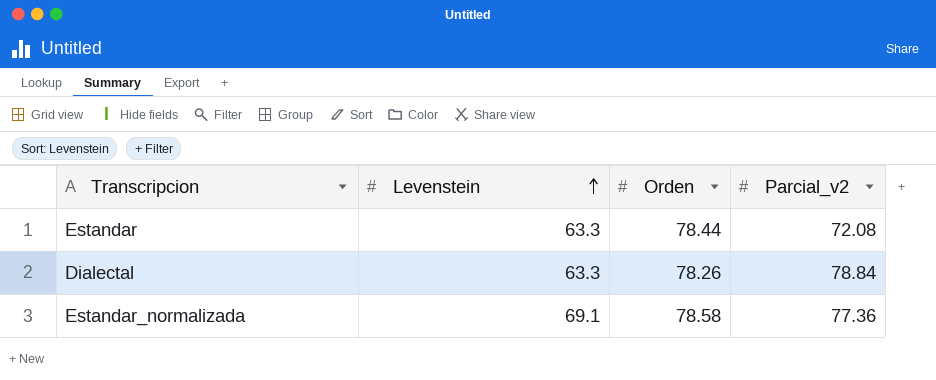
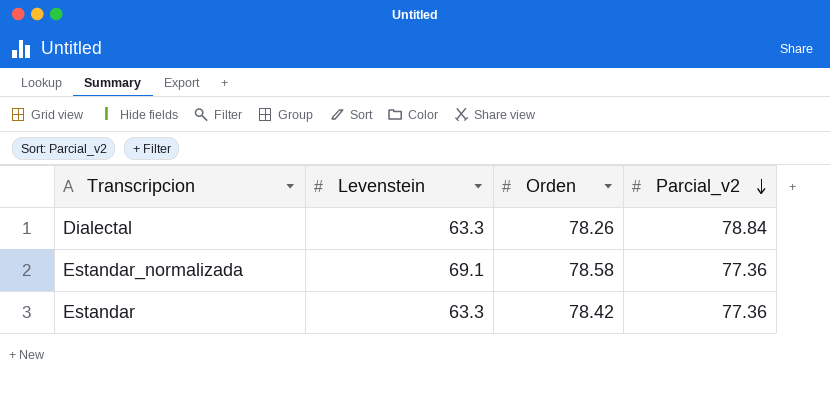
row order: Levenstein ascending -> Parcial_v2 descending
Estandar | Orden: 78.44 -> 78.42
Estandar | Parcial_v2: 72.08 -> 77.36

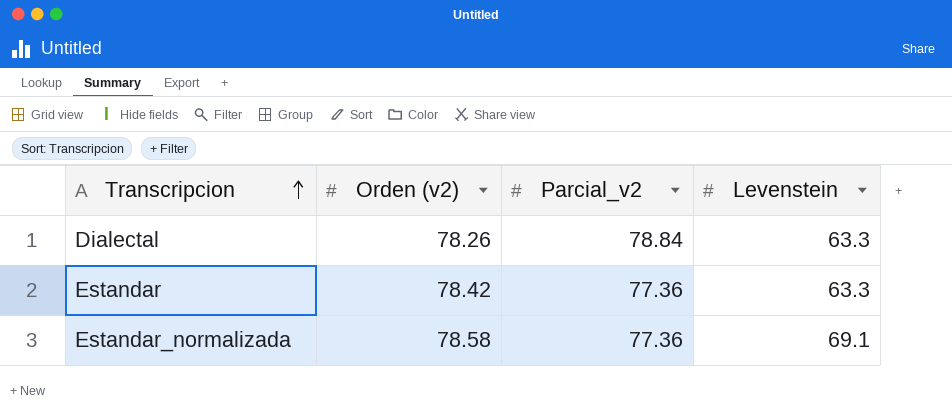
row order: Parcial_v2 descending -> Transcripcion ascending
column name: Orden -> Orden (v2)
column Levenstein | position: 2 -> 4

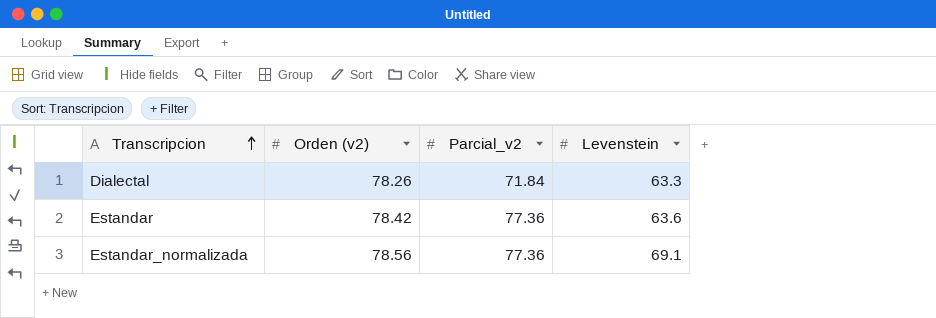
Dialectal | Parcial_v2: 78.84 -> 71.84
Estandar | Levenstein: 63.3 -> 63.6
Estandar_normalizada | Orden (v2): 78.58 -> 78.56

